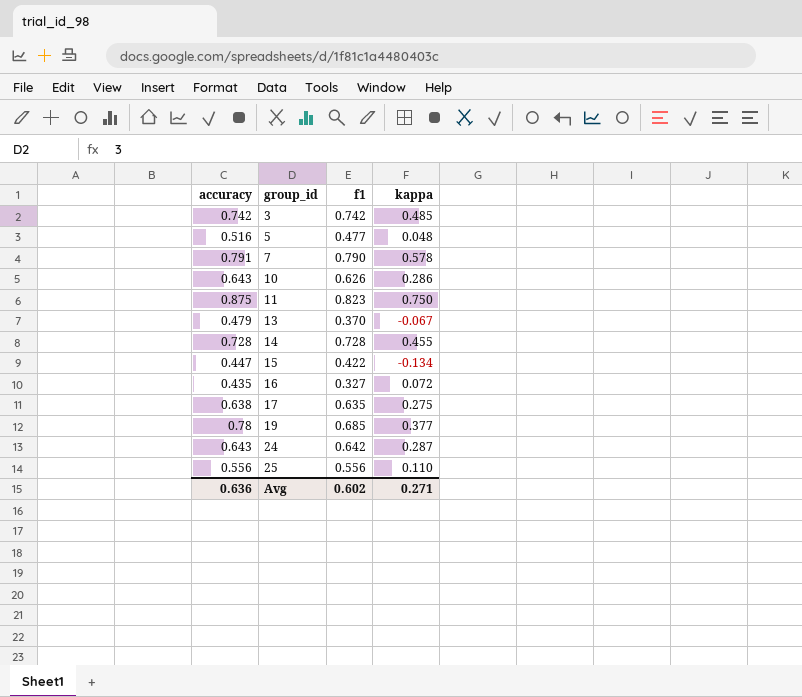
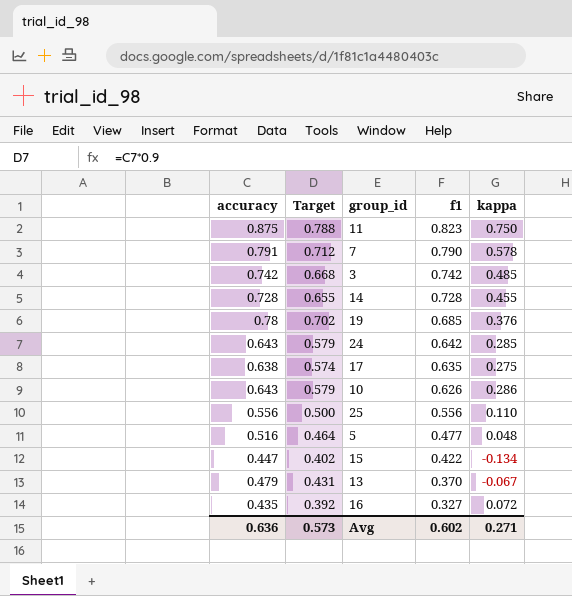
row order: group_id ascending -> f1 descending
column Target | formula: none -> [accuracy] * 0.9
19 | kappa: 0.377 -> 0.376
24 | kappa: 0.287 -> 0.285

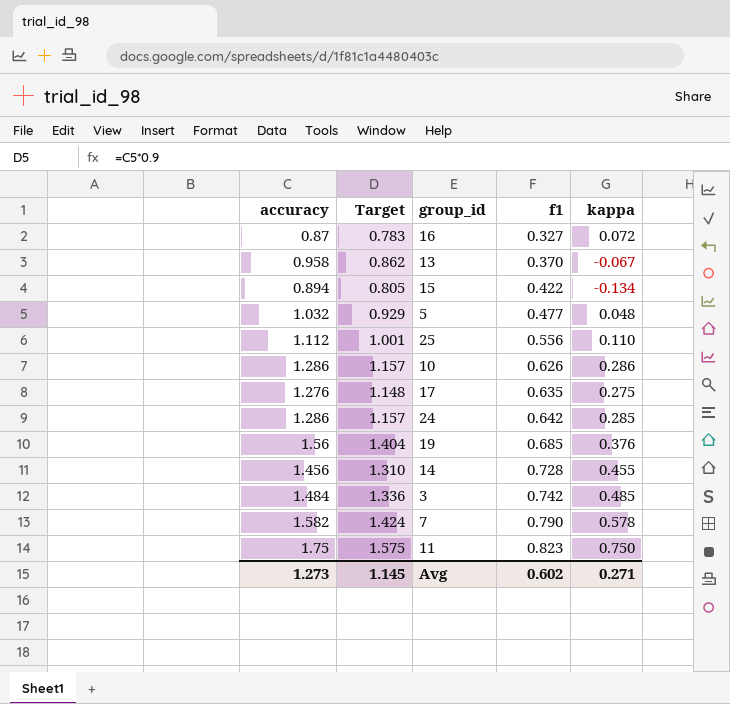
row order: f1 descending -> f1 ascending
16 | accuracy: 0.435 -> 0.87
16 | Target: 0.392 -> 0.783
13 | accuracy: 0.479 -> 0.958
13 | Target: 0.431 -> 0.862
15 | accuracy: 0.447 -> 0.894
15 | Target: 0.402 -> 0.805
5 | accuracy: 0.516 -> 1.032
5 | Target: 0.464 -> 0.929
25 | accuracy: 0.556 -> 1.112
25 | Target: 0.500 -> 1.001
10 | accuracy: 0.643 -> 1.286
10 | Target: 0.579 -> 1.157
17 | accuracy: 0.638 -> 1.276
17 | Target: 0.574 -> 1.148
24 | accuracy: 0.643 -> 1.286
24 | Target: 0.579 -> 1.157
19 | accuracy: 0.78 -> 1.56
19 | Target: 0.702 -> 1.404
14 | accuracy: 0.728 -> 1.456
14 | Target: 0.655 -> 1.310
3 | accuracy: 0.742 -> 1.484
3 | Target: 0.668 -> 1.336
7 | accuracy: 0.791 -> 1.582
7 | Target: 0.712 -> 1.424
11 | accuracy: 0.875 -> 1.75
11 | Target: 0.788 -> 1.575
Avg | accuracy: 0.636 -> 1.273
Avg | Target: 0.573 -> 1.145

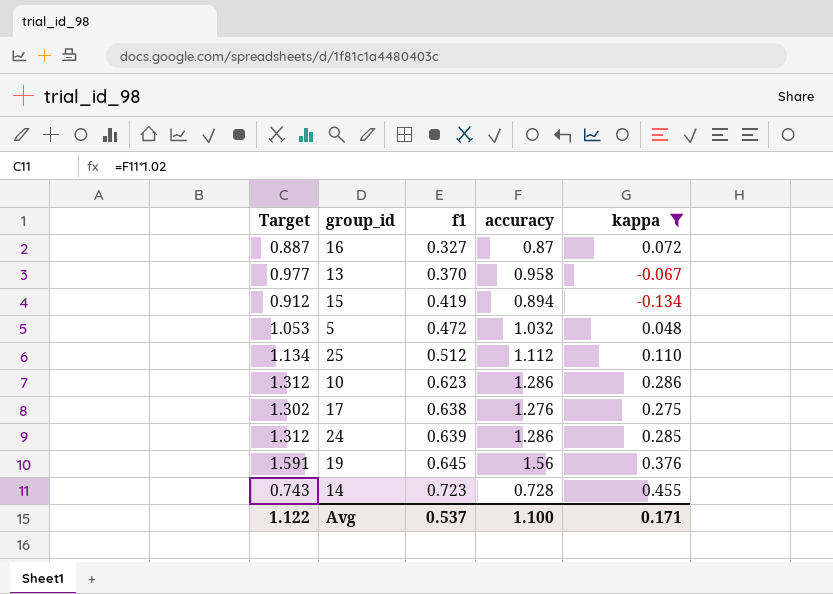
filter: none -> kappa <= 0.455
column Target | formula: [accuracy] * 0.9 -> [accuracy] * 1.02
column accuracy | position: 1 -> 4
15 | f1: 0.422 -> 0.419
5 | f1: 0.477 -> 0.472
25 | f1: 0.556 -> 0.512
10 | f1: 0.626 -> 0.623
17 | f1: 0.635 -> 0.638
24 | f1: 0.642 -> 0.639
19 | f1: 0.685 -> 0.645
14 | f1: 0.728 -> 0.723
14 | accuracy: 1.456 -> 0.728
Avg | Target: 1.145 -> 1.122
Avg | f1: 0.602 -> 0.537
Avg | accuracy: 1.273 -> 1.100
Avg | kappa: 0.271 -> 0.171

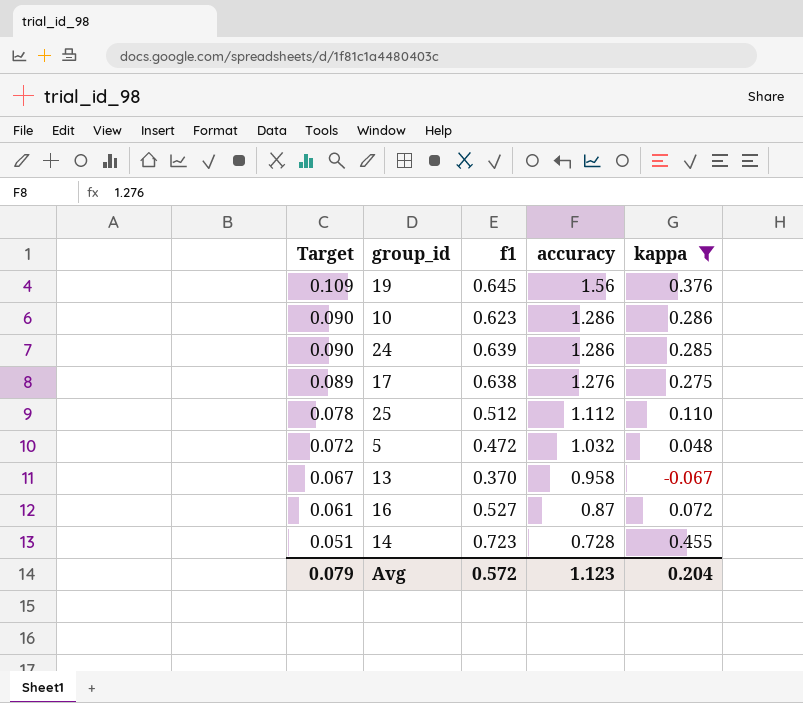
row order: f1 ascending -> Target descending
column Target | formula: [accuracy] * 1.02 -> [accuracy] * 0.07
row 15: 0.912 | 0.419 | 0.894 | -0.134 -> none
16 | f1: 0.327 -> 0.527
Avg | Target: 1.122 -> 0.079
Avg | f1: 0.537 -> 0.572
Avg | accuracy: 1.100 -> 1.123
Avg | kappa: 0.171 -> 0.204

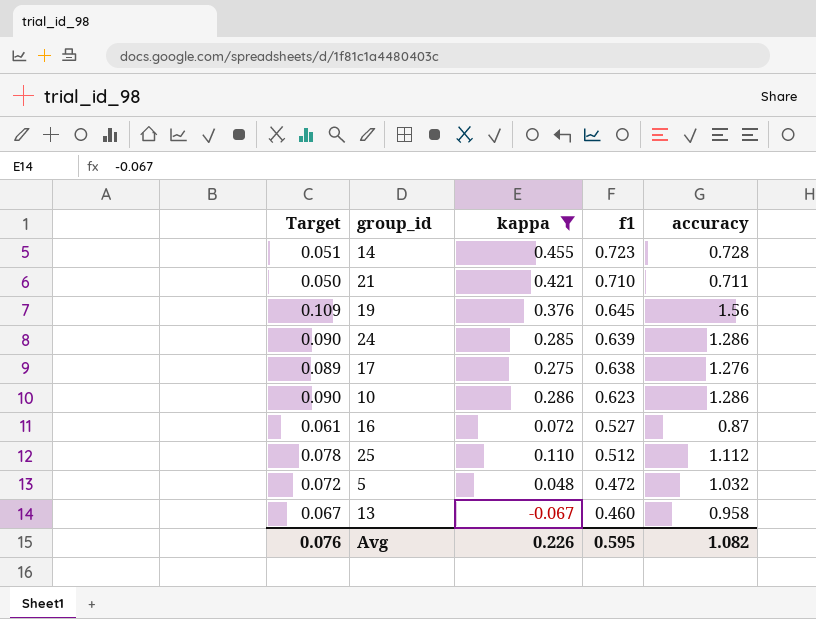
row order: Target descending -> f1 descending
column kappa | position: 5 -> 3
row 21: none -> 0.050 | 0.421 | 0.710 | 0.711
13 | f1: 0.370 -> 0.460
Avg | Target: 0.079 -> 0.076
Avg | kappa: 0.204 -> 0.226
Avg | f1: 0.572 -> 0.595
Avg | accuracy: 1.123 -> 1.082

